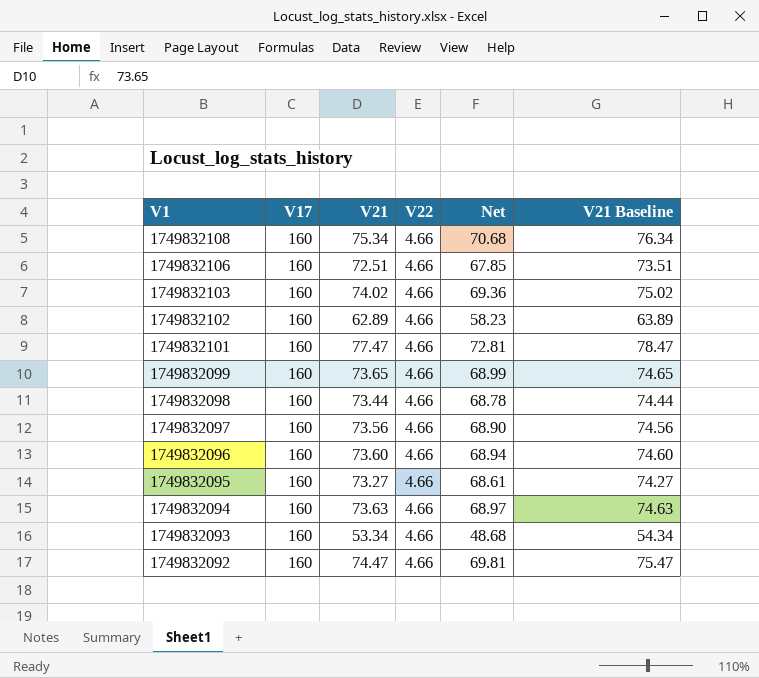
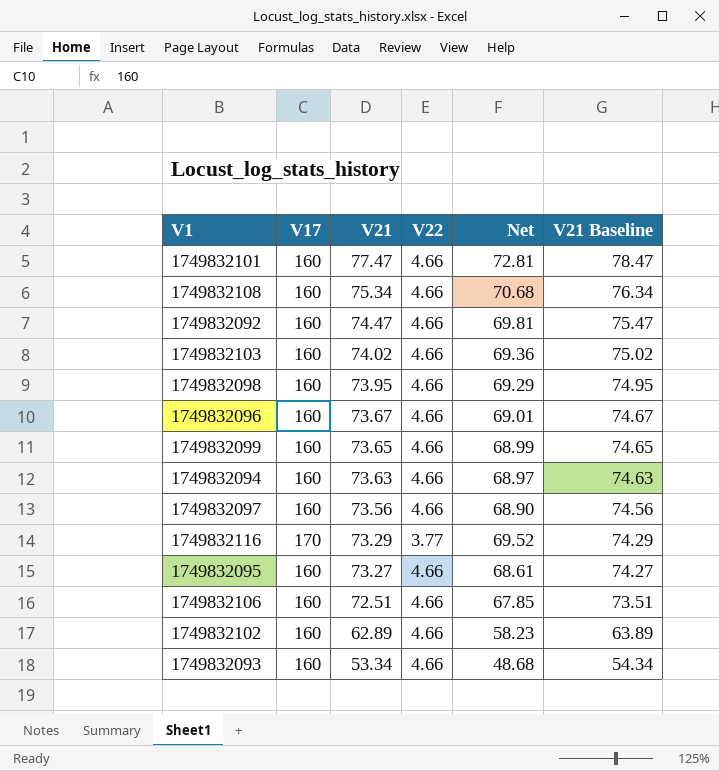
row order: V1 descending -> V21 descending
1749832098 | V21: 73.44 -> 73.95
1749832098 | Net: 68.78 -> 69.29
1749832098 | V21 Baseline: 74.44 -> 74.95
1749832096 | V21: 73.60 -> 73.67
1749832096 | Net: 68.94 -> 69.01
1749832096 | V21 Baseline: 74.60 -> 74.67
row 1749832116: none -> 170 | 73.29 | 3.77 | 69.52 | 74.29

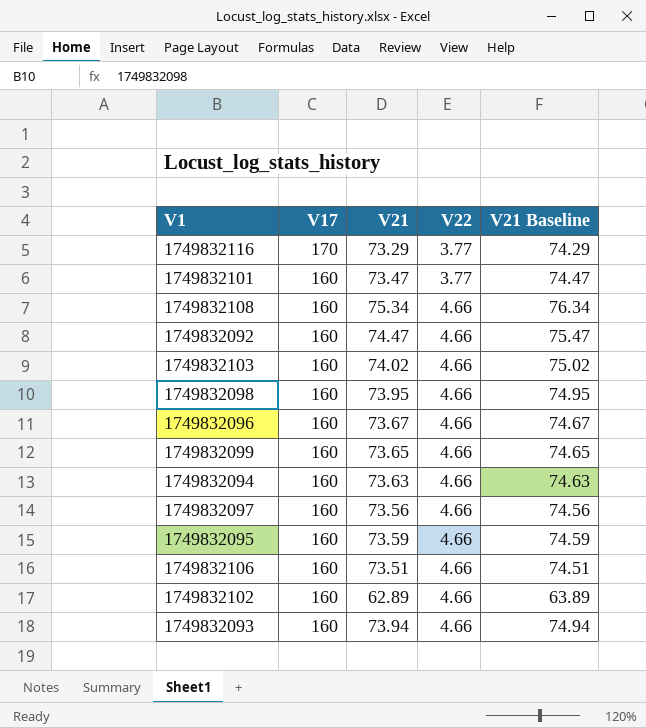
row order: V21 descending -> V17 descending
column Net | formula: [V21] - [V22] -> none
1749832101 | V21: 77.47 -> 73.47
1749832101 | V22: 4.66 -> 3.77
1749832101 | V21 Baseline: 78.47 -> 74.47
1749832095 | V21: 73.27 -> 73.59
1749832095 | V21 Baseline: 74.27 -> 74.59
1749832106 | V21: 72.51 -> 73.51
1749832106 | V21 Baseline: 73.51 -> 74.51
1749832093 | V21: 53.34 -> 73.94
1749832093 | V21 Baseline: 54.34 -> 74.94

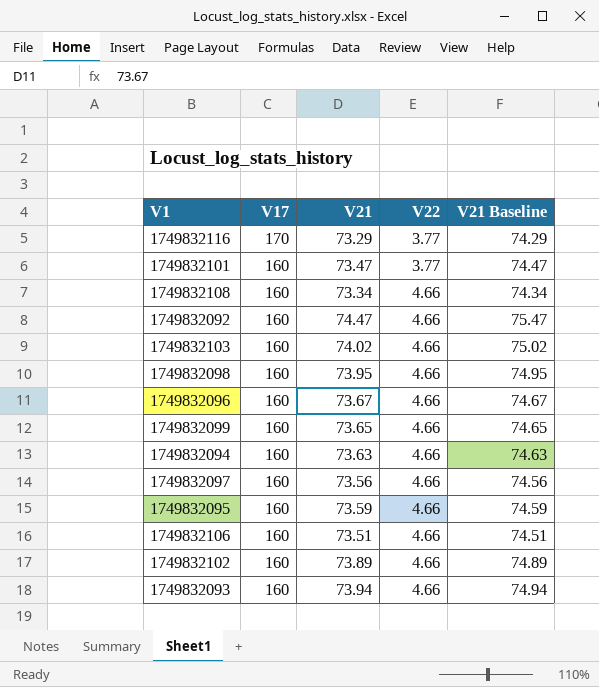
1749832108 | V21: 75.34 -> 73.34
1749832108 | V21 Baseline: 76.34 -> 74.34
1749832102 | V21: 62.89 -> 73.89
1749832102 | V21 Baseline: 63.89 -> 74.89

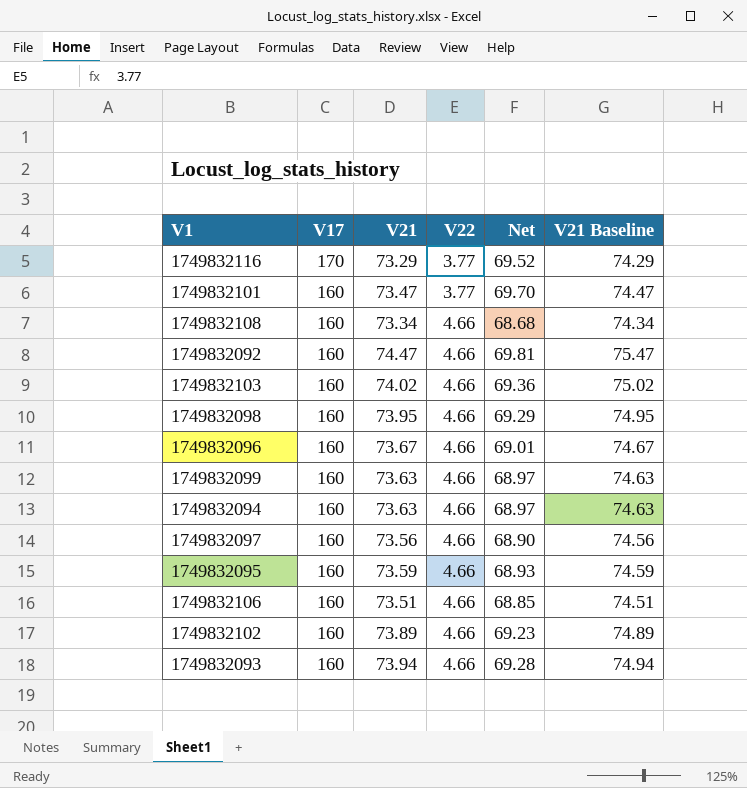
column Net | formula: none -> [V21] - [V22]
1749832099 | V21: 73.65 -> 73.63
1749832099 | V21 Baseline: 74.65 -> 74.63

